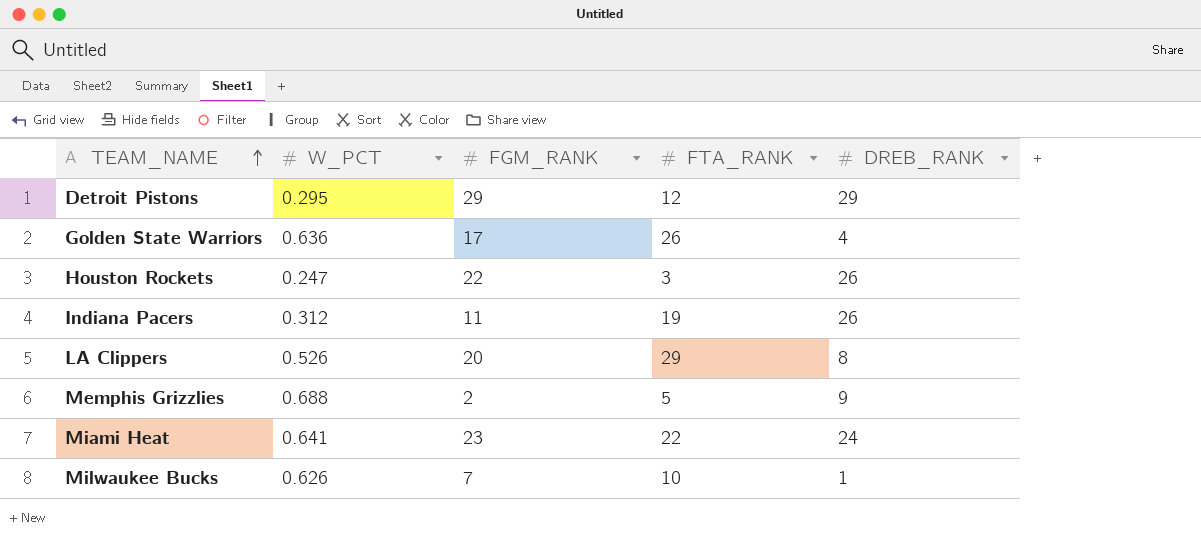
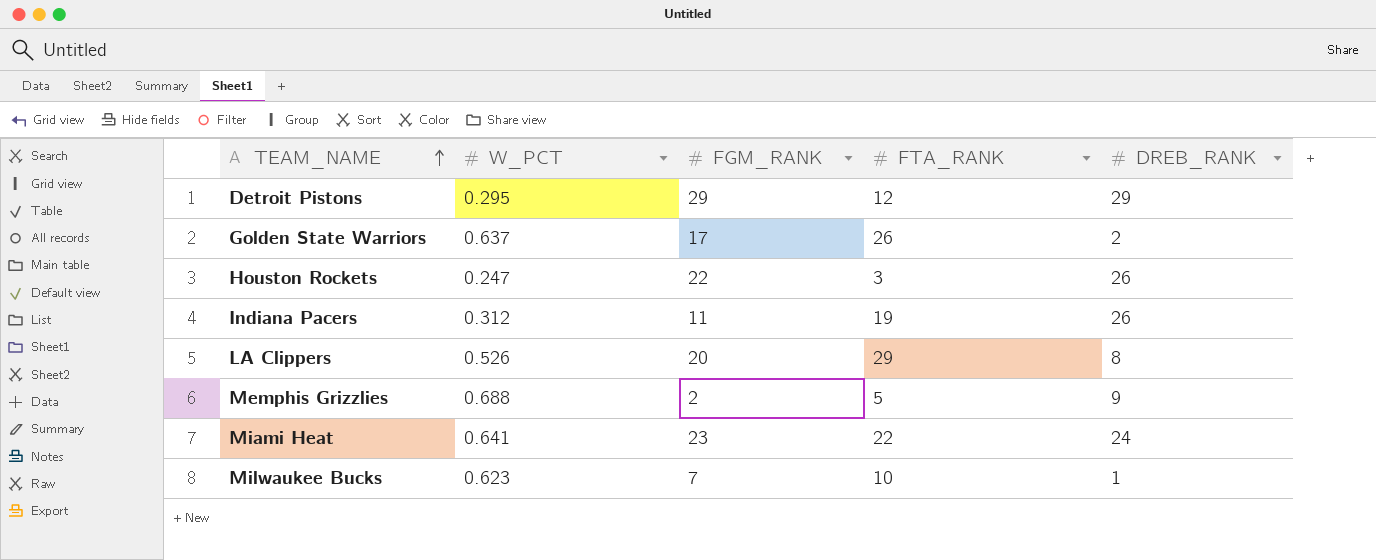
Golden State Warriors | W_PCT: 0.636 -> 0.637
Golden State Warriors | DREB_RANK: 4 -> 2
Milwaukee Bucks | W_PCT: 0.626 -> 0.623

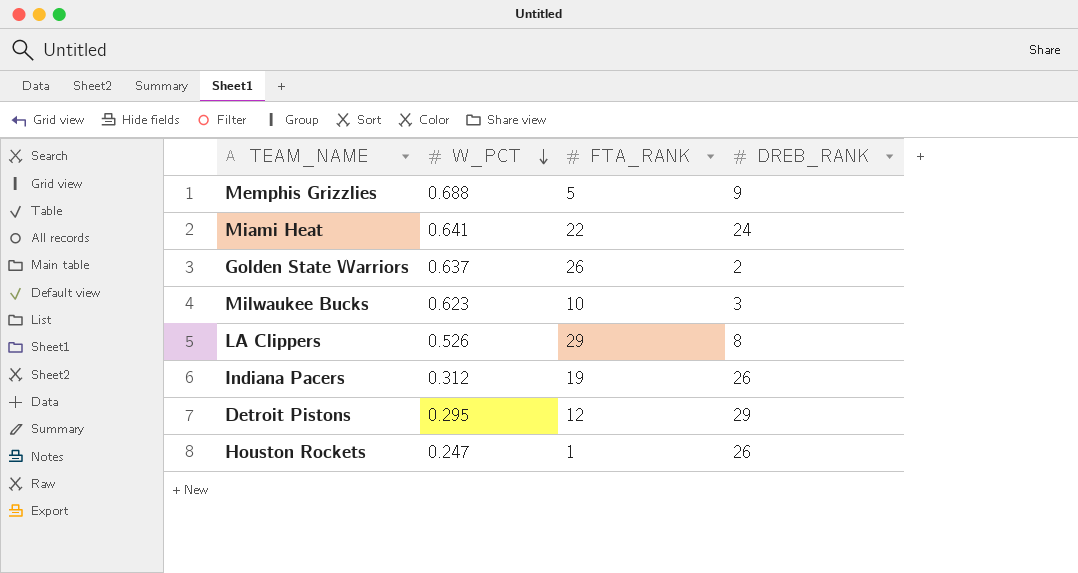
row order: TEAM_NAME ascending -> W_PCT descending
column FGM_RANK | position: 3 -> none
Milwaukee Bucks | DREB_RANK: 1 -> 3
Houston Rockets | FTA_RANK: 3 -> 1

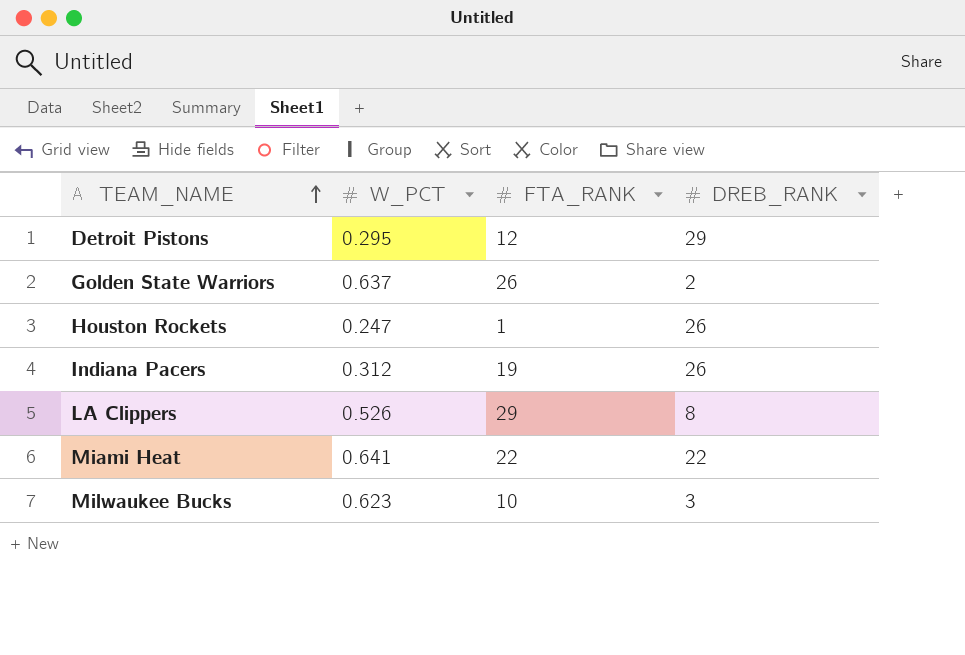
row order: W_PCT descending -> TEAM_NAME ascending
row Memphis Grizzlies: 0.688 | 5 | 9 -> none
Miami Heat | DREB_RANK: 24 -> 22

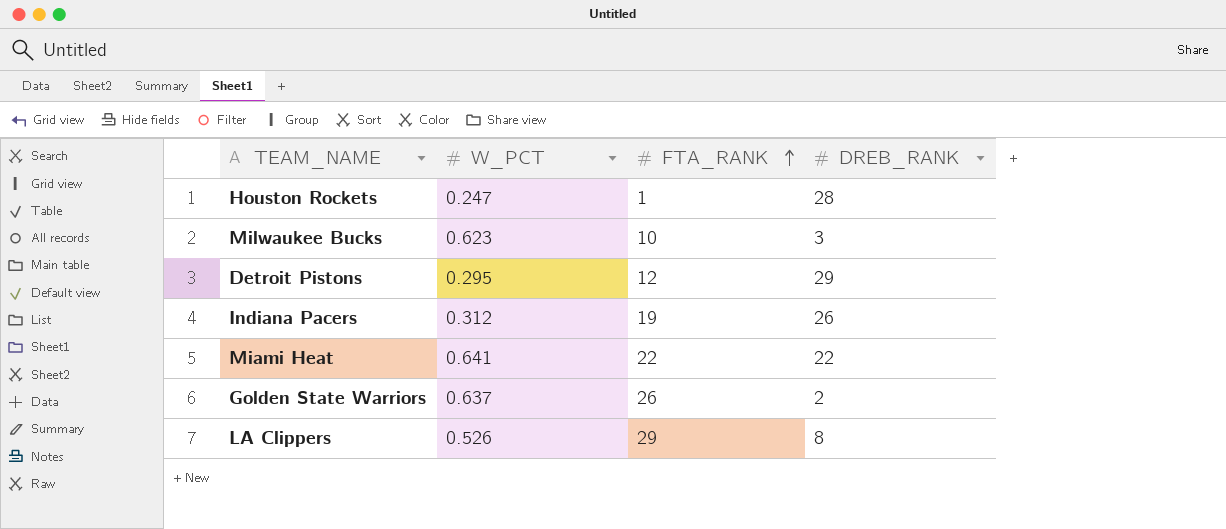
row order: TEAM_NAME ascending -> FTA_RANK ascending
Houston Rockets | DREB_RANK: 26 -> 28

